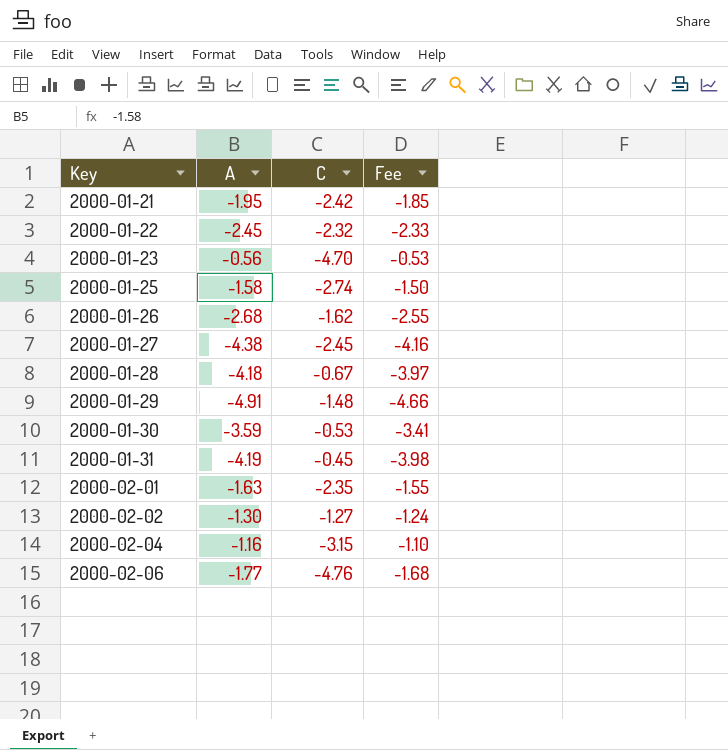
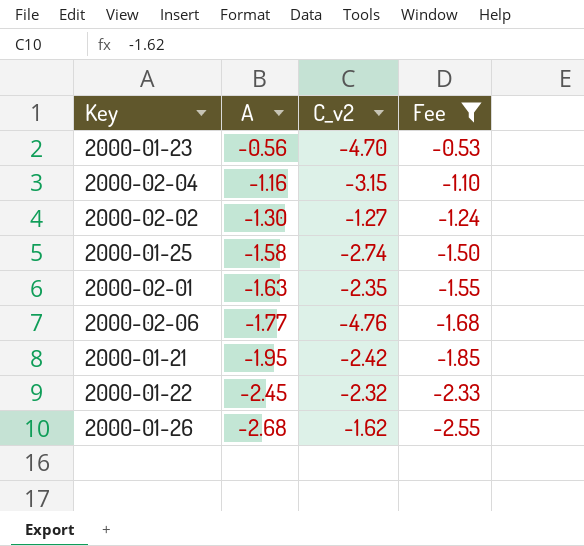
filter: none -> Fee >= -2.55
row order: Key ascending -> A descending
column name: C -> C_v2

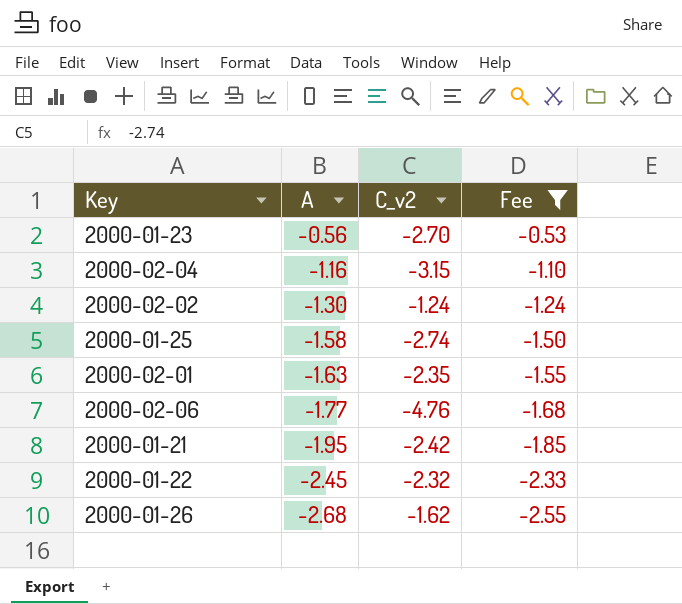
2000-01-23 | C_v2: -4.70 -> -2.70
2000-02-02 | C_v2: -1.27 -> -1.24

